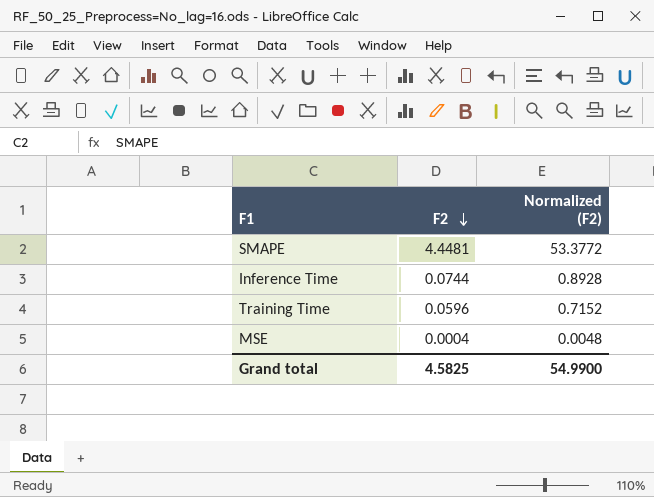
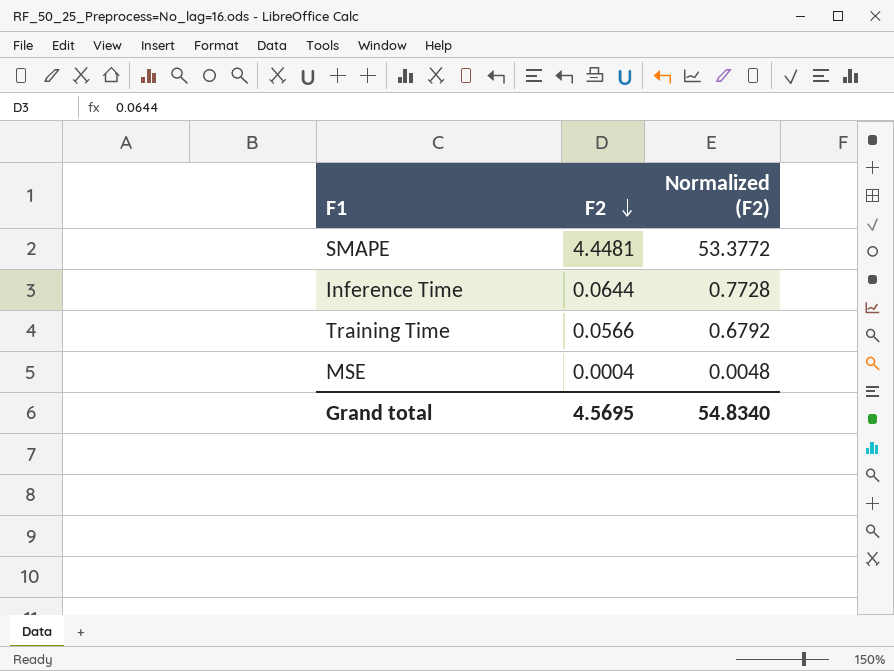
Inference Time | F2: 0.0744 -> 0.0644
Inference Time | Normalized (F2): 0.8928 -> 0.7728
Training Time | F2: 0.0596 -> 0.0566
Training Time | Normalized (F2): 0.7152 -> 0.6792
Grand total | F2: 4.5825 -> 4.5695
Grand total | Normalized (F2): 54.9900 -> 54.8340

